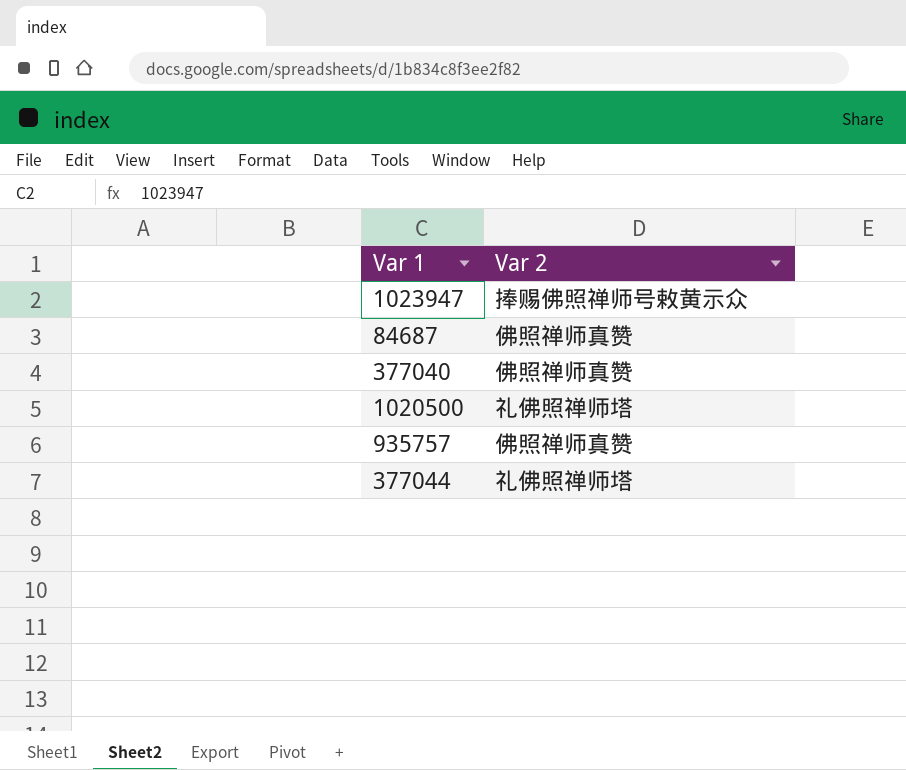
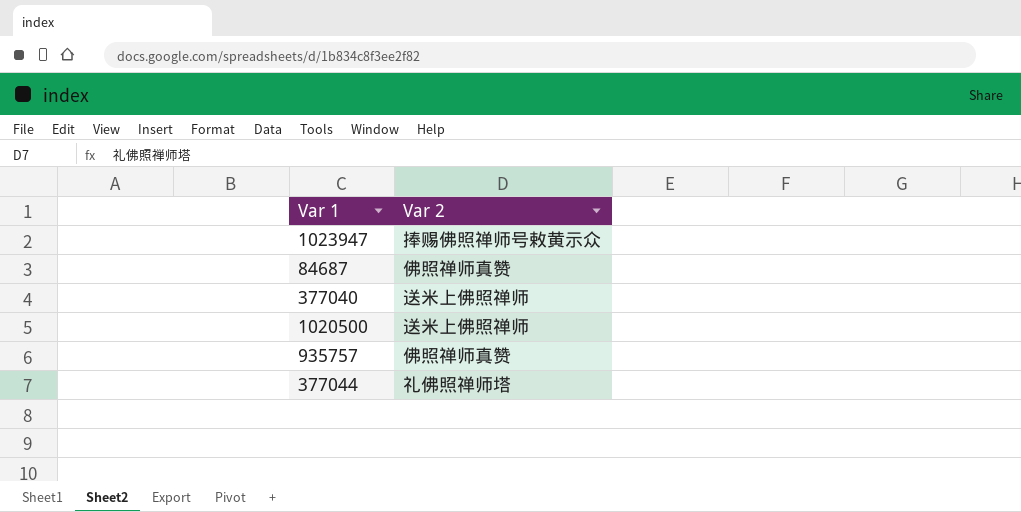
377040 | Var 2: 佛照禅师真赞 -> 送米上佛照禅师
1020500 | Var 2: 礼佛照禅师塔 -> 送米上佛照禅师

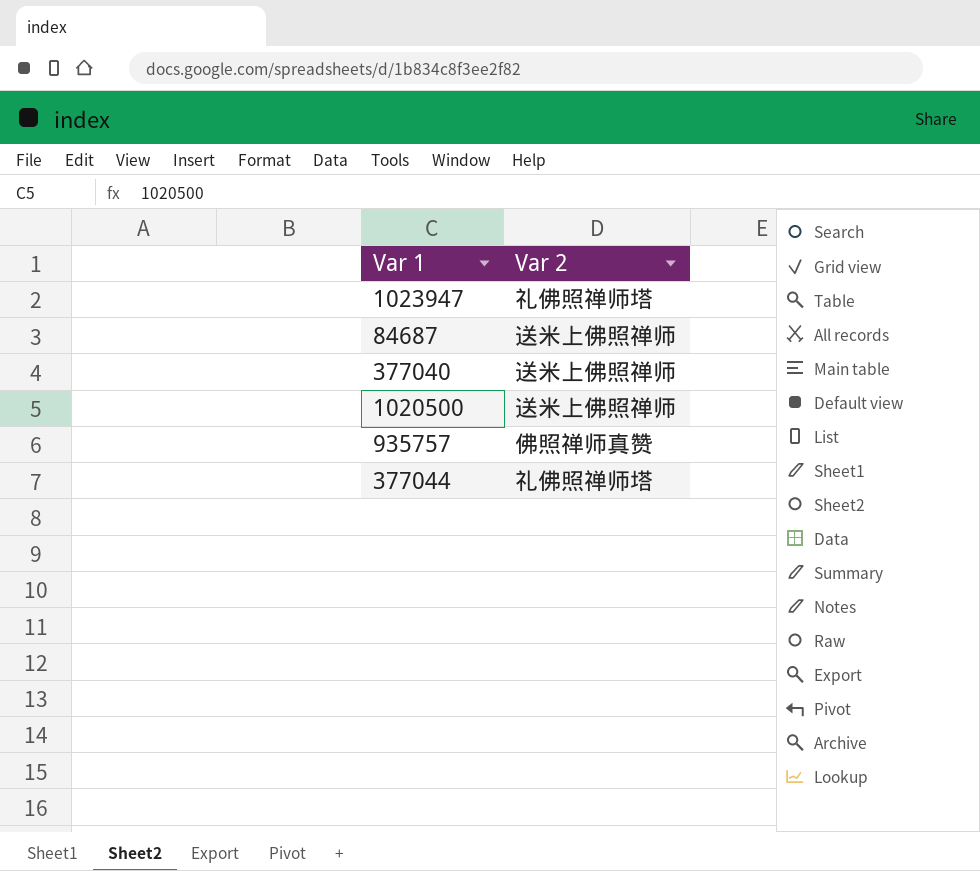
1023947 | Var 2: 捧赐佛照禅师号敕黄示众 -> 礼佛照禅师塔
84687 | Var 2: 佛照禅师真赞 -> 送米上佛照禅师

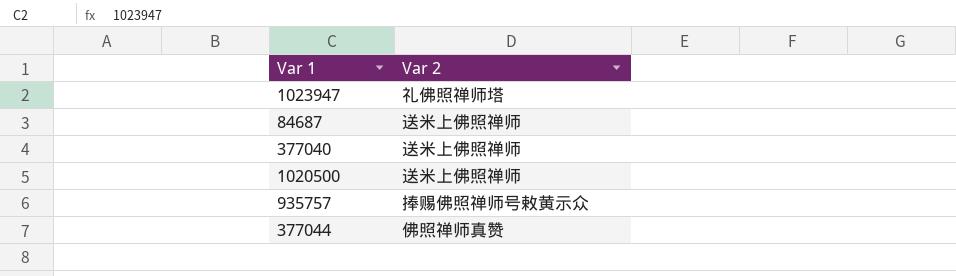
935757 | Var 2: 佛照禅师真赞 -> 捧赐佛照禅师号敕黄示众
377044 | Var 2: 礼佛照禅师塔 -> 佛照禅师真赞

